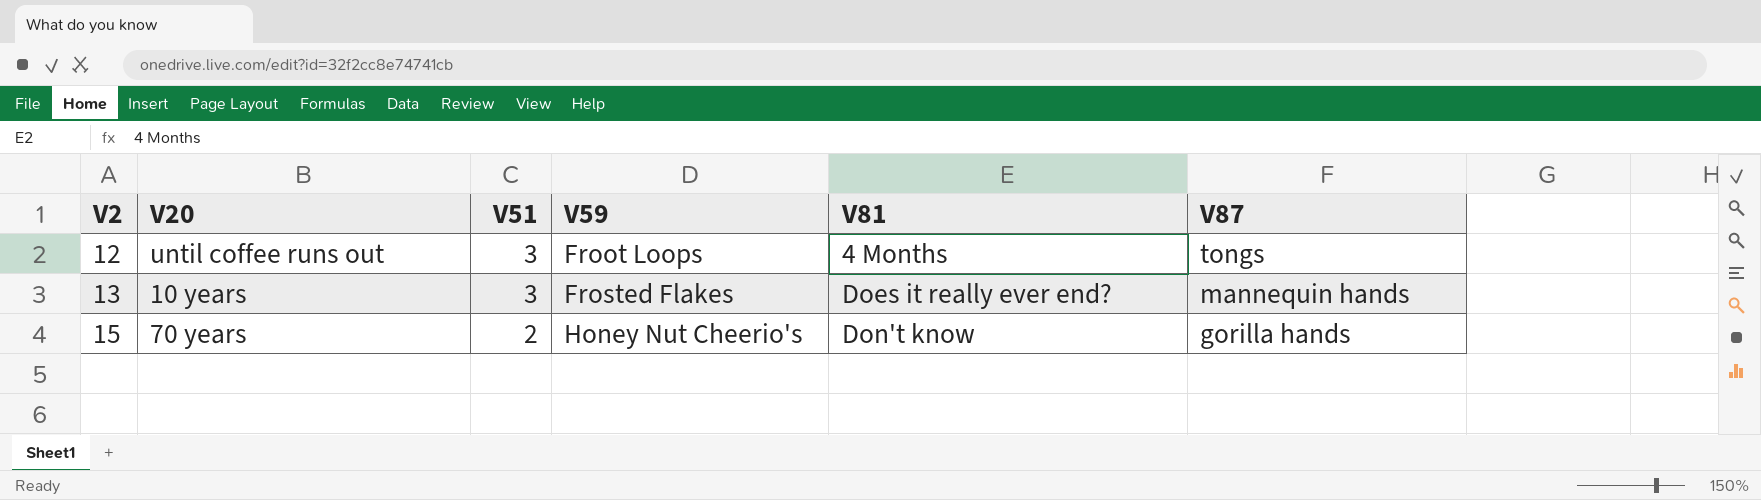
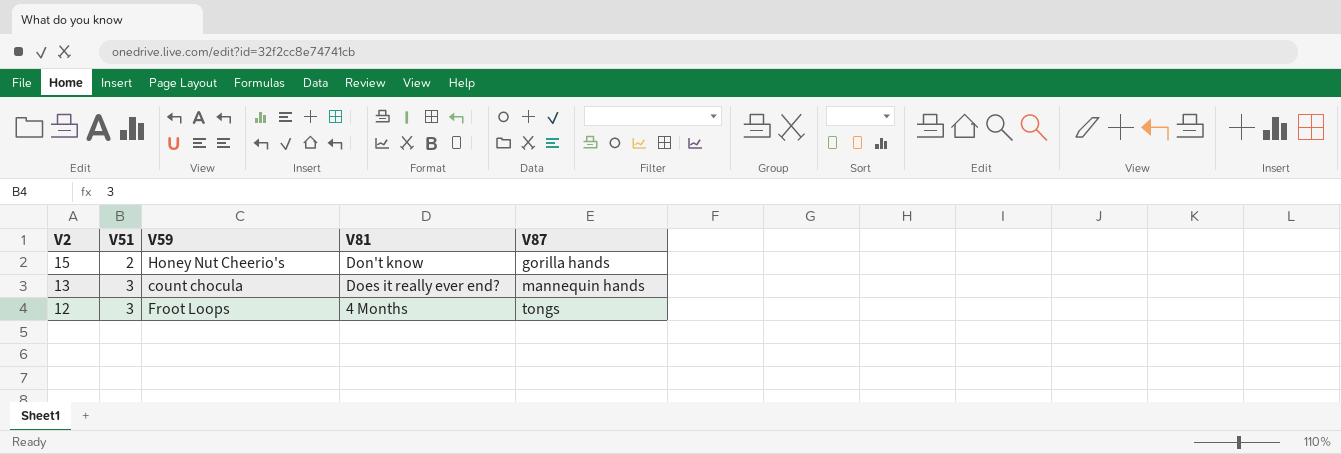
row order: V2 ascending -> V2 descending
column V20 | position: 2 -> none
13 | V59: Frosted Flakes -> count chocula

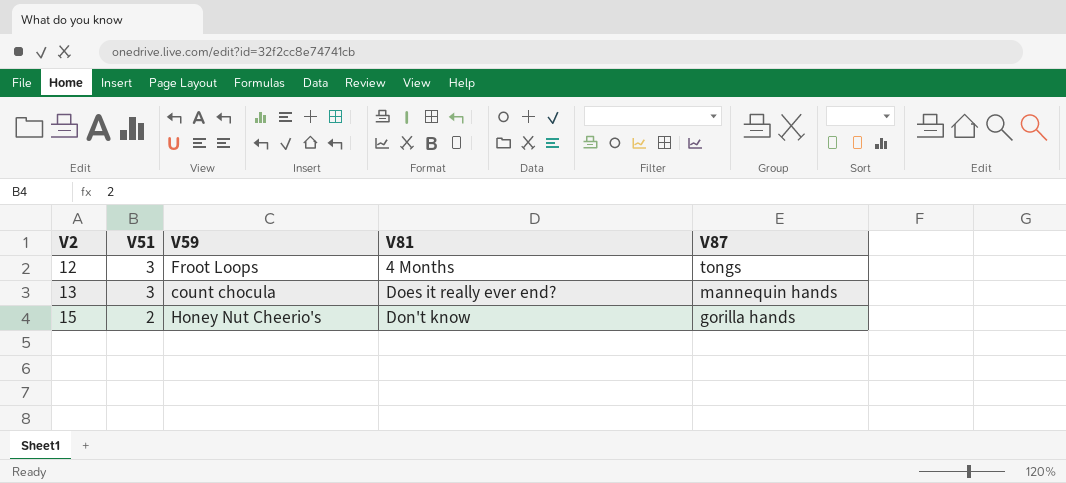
row order: V2 descending -> V2 ascending

